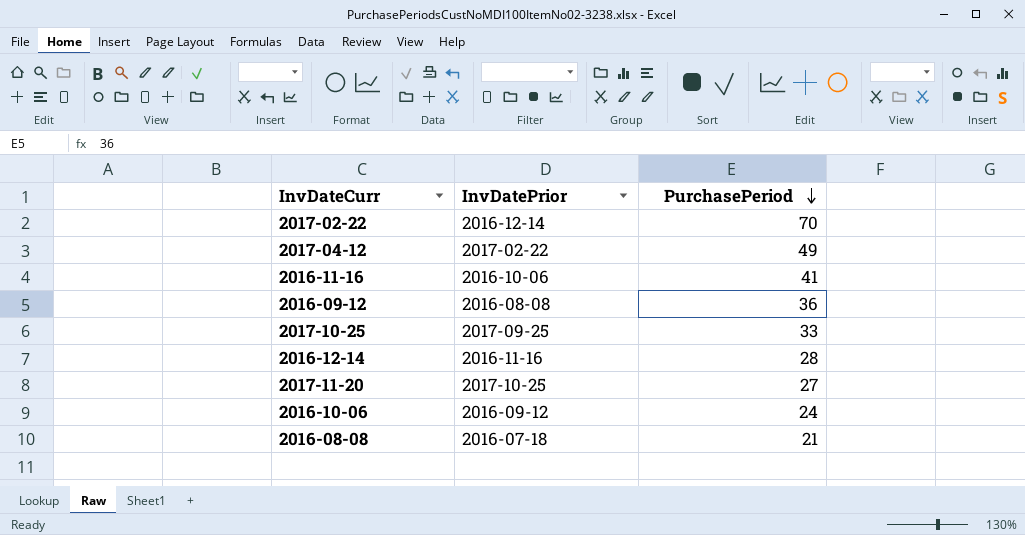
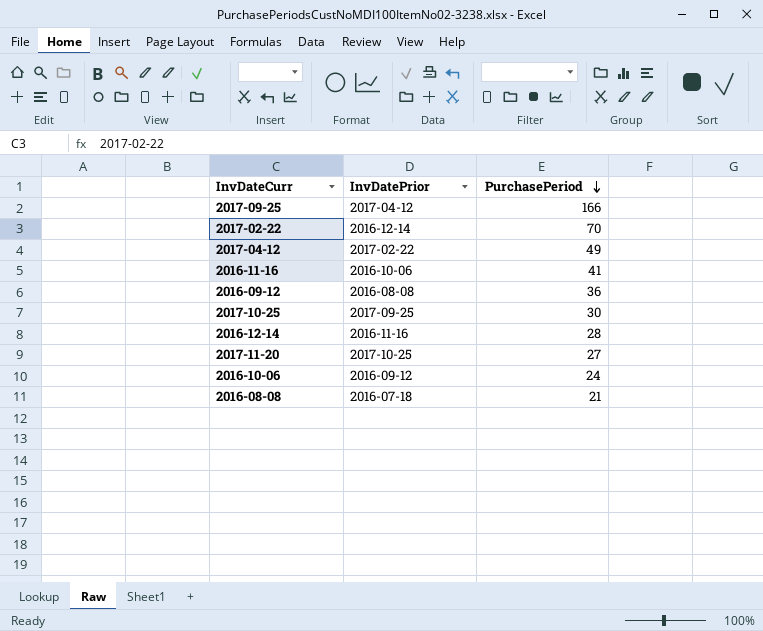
row 2017-09-25: none -> 2017-04-12 | 166
2017-10-25 | PurchasePeriod: 33 -> 30

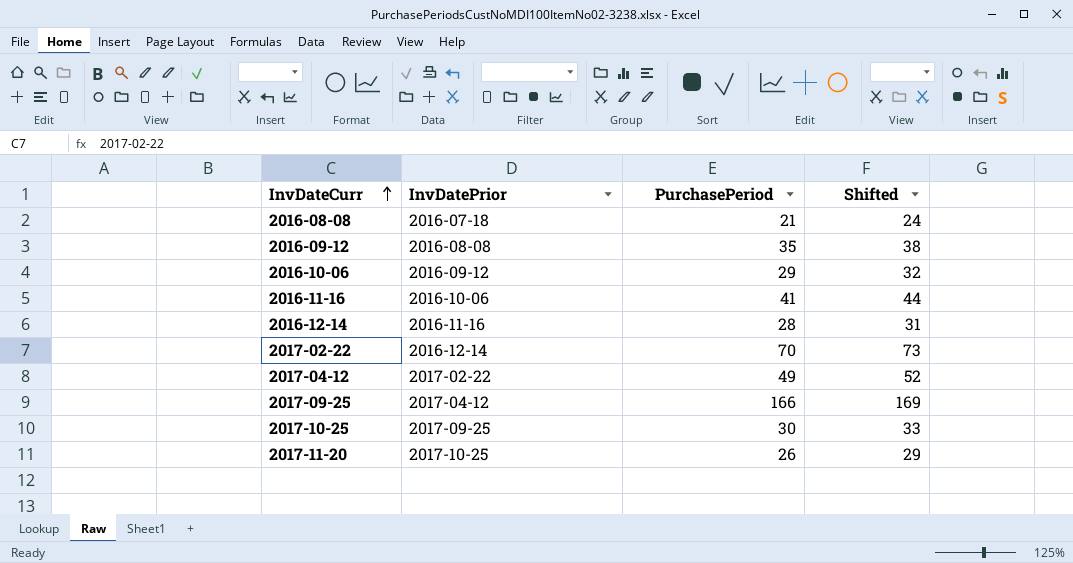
row order: PurchasePeriod descending -> InvDateCurr ascending
column Shifted | formula: none -> [PurchasePeriod] + 3
2016-09-12 | PurchasePeriod: 36 -> 35
2016-10-06 | PurchasePeriod: 24 -> 29
2017-11-20 | PurchasePeriod: 27 -> 26

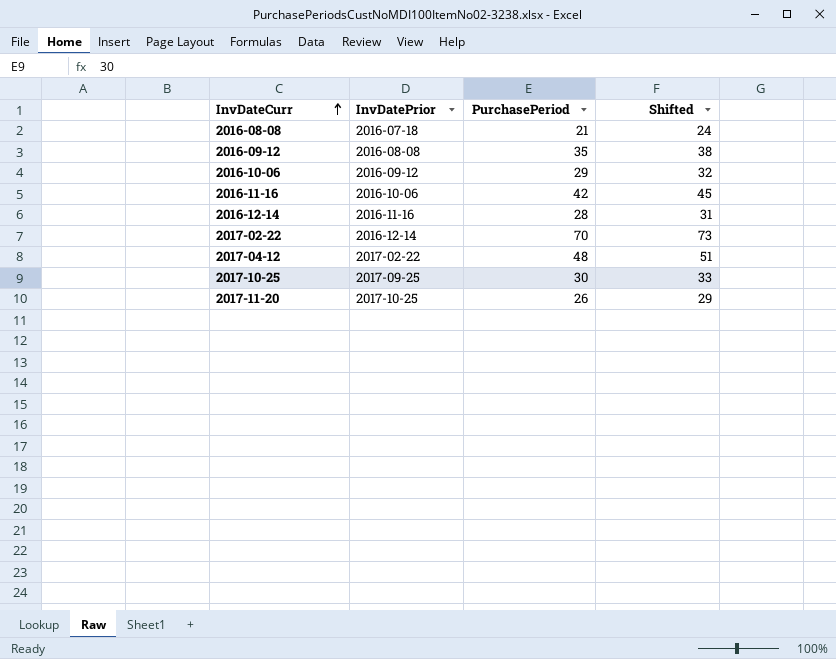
row 2017-09-25: 2017-04-12 | 166 | 169 -> none
2016-11-16 | PurchasePeriod: 41 -> 42
2016-11-16 | Shifted: 44 -> 45
2017-04-12 | PurchasePeriod: 49 -> 48
2017-04-12 | Shifted: 52 -> 51

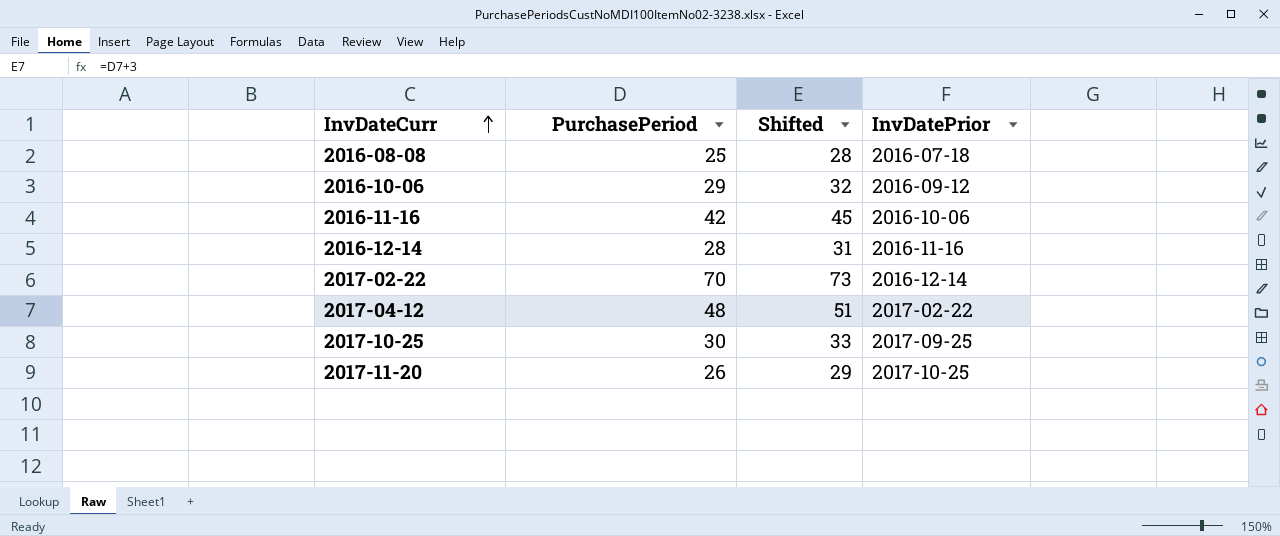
column InvDatePrior | position: 2 -> 4
row 2016-09-12: 2016-08-08 | 35 | 38 -> none
2016-08-08 | PurchasePeriod: 21 -> 25
2016-08-08 | Shifted: 24 -> 28

